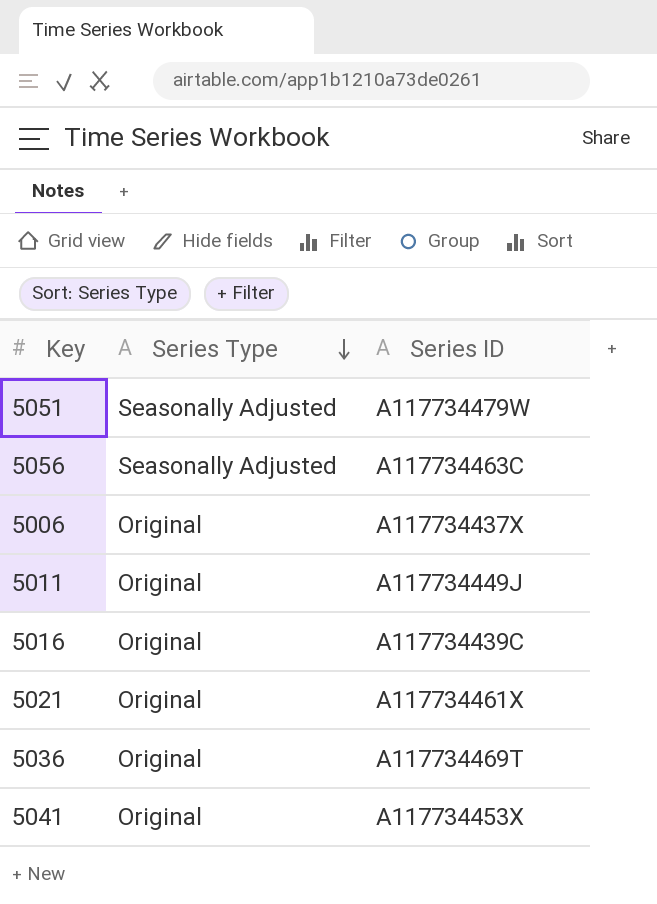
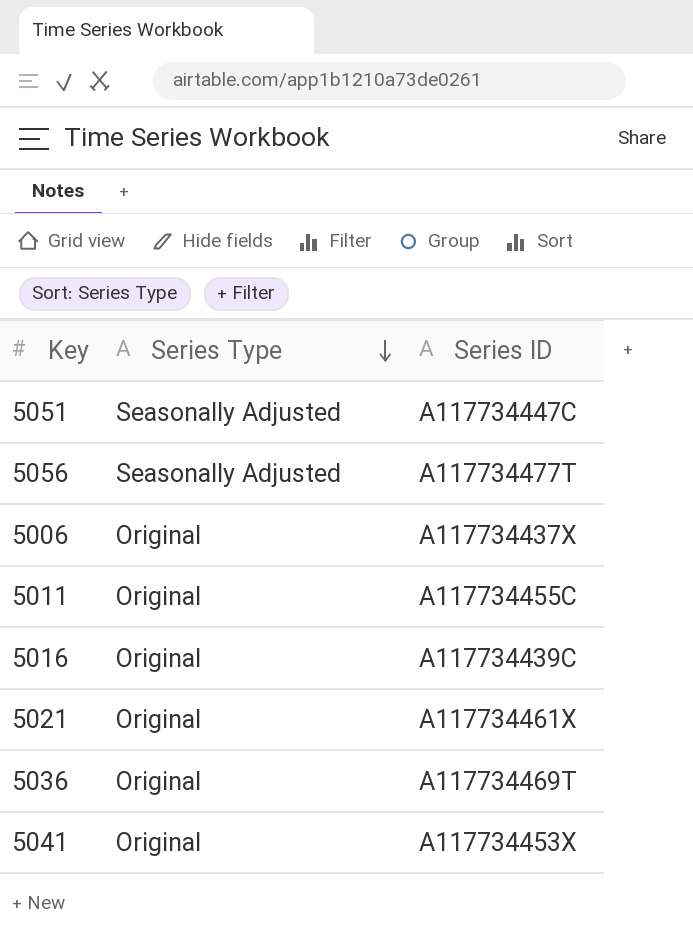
5051 | Series ID: A117734479W -> A117734447C
5056 | Series ID: A117734463C -> A117734477T
5011 | Series ID: A117734449J -> A117734455C

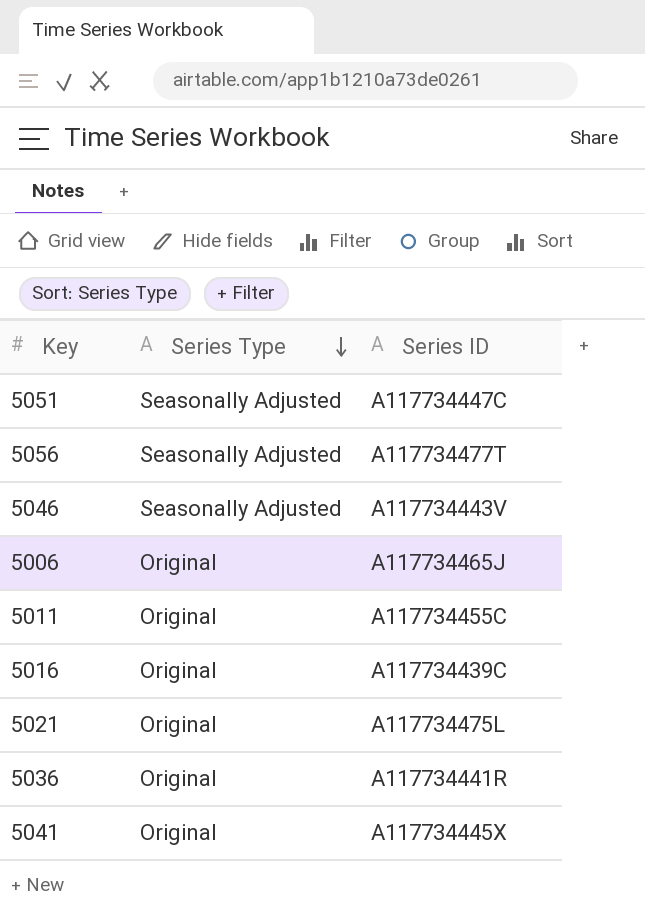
row 5046: none -> Seasonally Adjusted | A117734443V
5006 | Series ID: A117734437X -> A117734465J
5021 | Series ID: A117734461X -> A117734475L
5036 | Series ID: A117734469T -> A117734441R
5041 | Series ID: A117734453X -> A117734445X

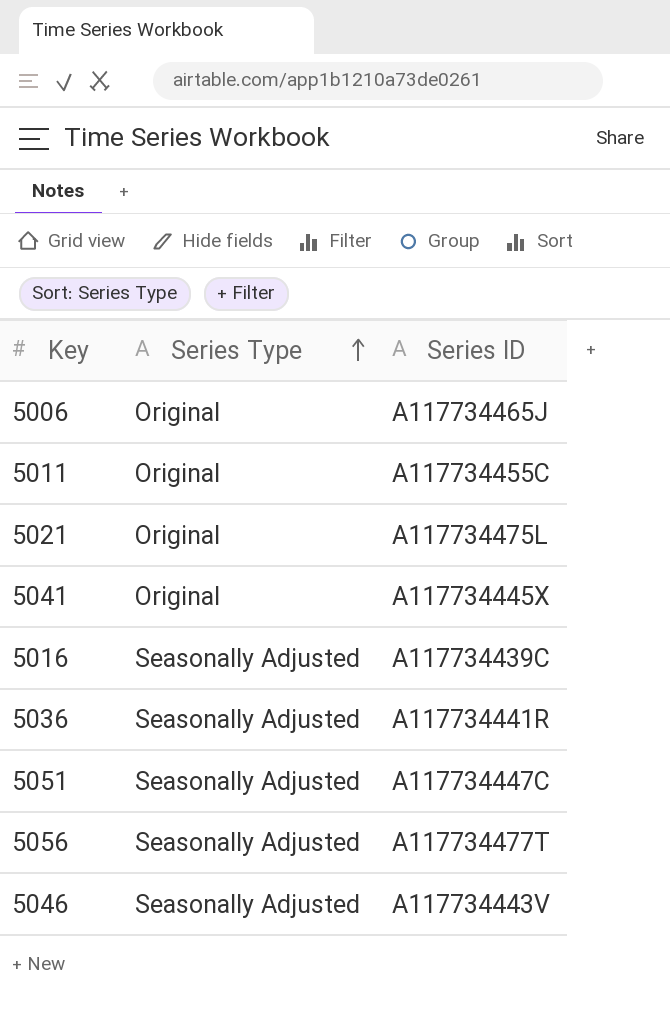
row order: Series Type descending -> Series Type ascending
5016 | Series Type: Original -> Seasonally Adjusted
5036 | Series Type: Original -> Seasonally Adjusted

